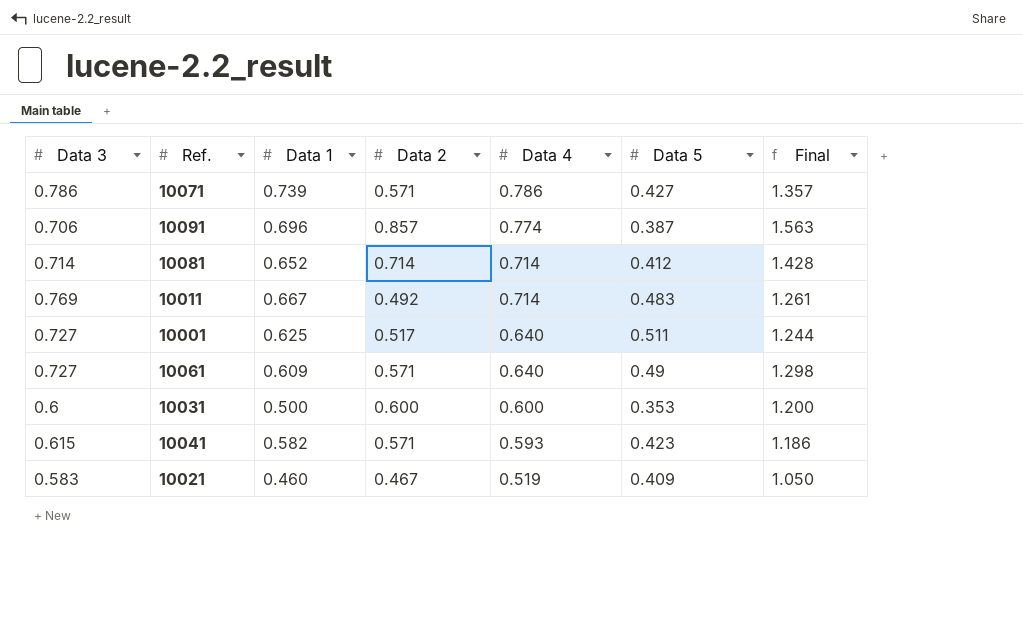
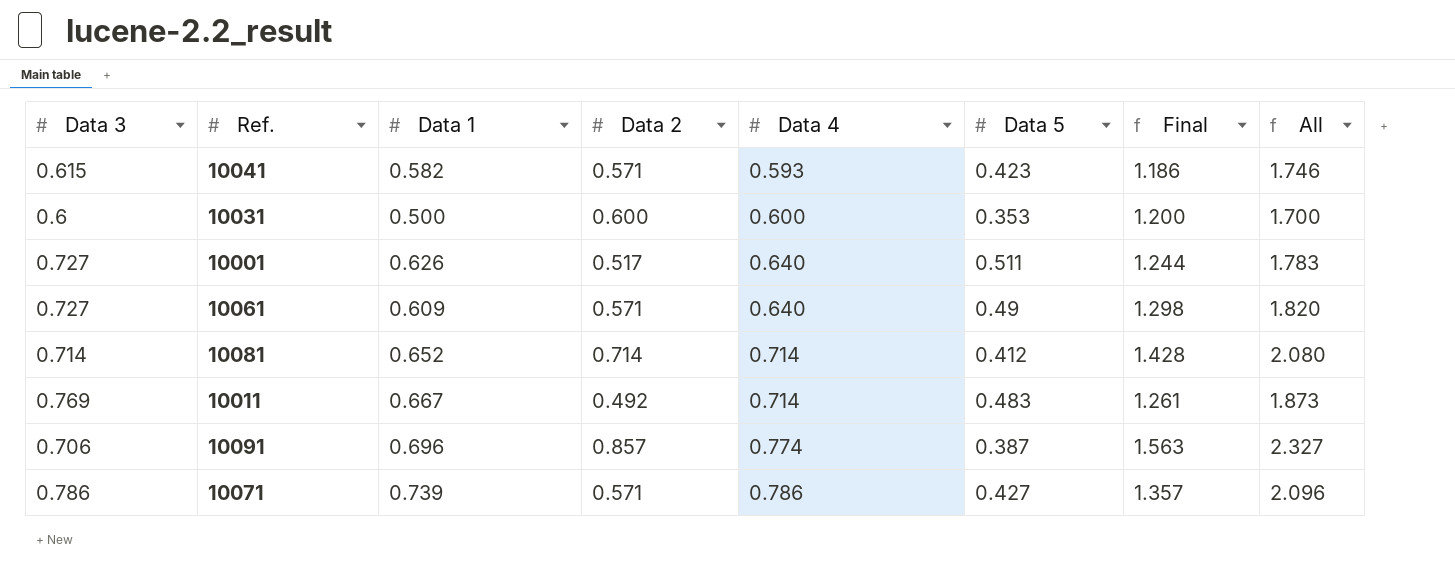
row order: Data 4 descending -> Data 4 ascending
column All | formula: none -> [Data 1] + [Data 2] + [Data 4]
row 10021: 0.583 | 0.460 | 0.467 | 0.519 | 0.409 | 1.050 -> none
10001 | Data 1: 0.625 -> 0.626

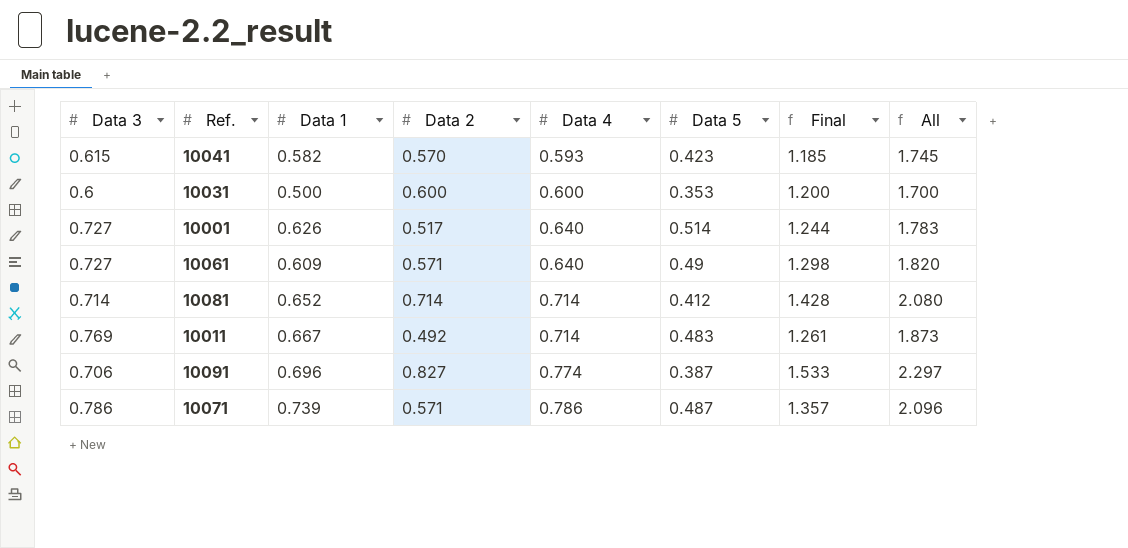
10041 | Data 2: 0.571 -> 0.570
10041 | Final: 1.186 -> 1.185
10041 | All: 1.746 -> 1.745
10001 | Data 5: 0.511 -> 0.514
10091 | Data 2: 0.857 -> 0.827
10091 | Final: 1.563 -> 1.533
10091 | All: 2.327 -> 2.297
10071 | Data 5: 0.427 -> 0.487

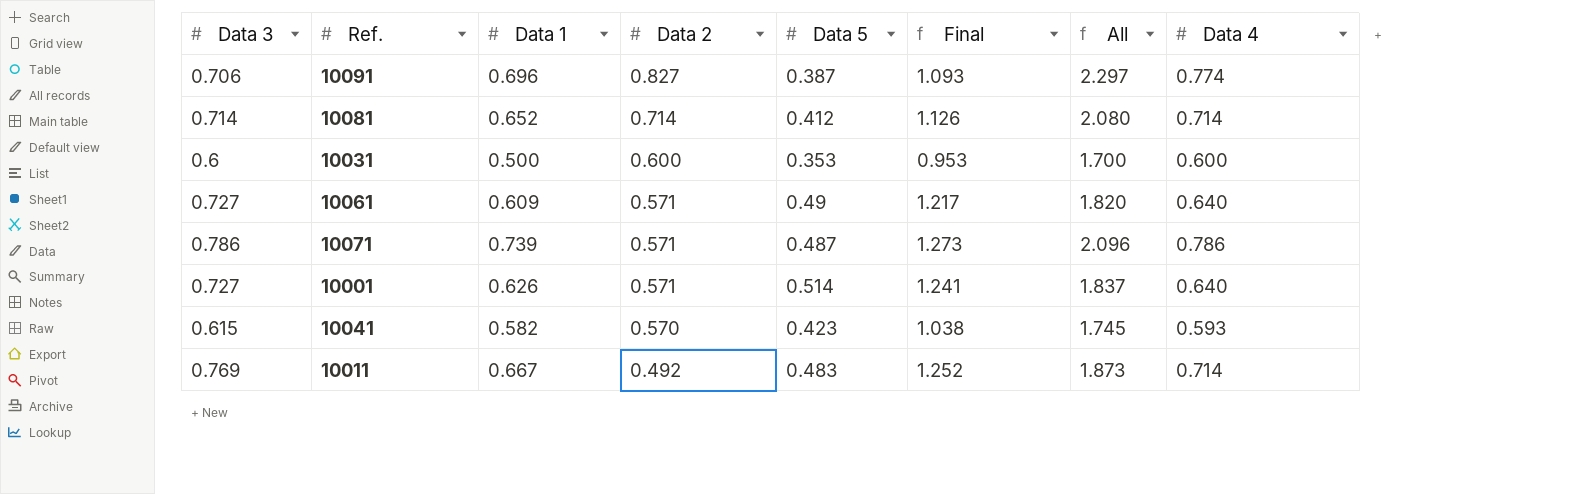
row order: Data 4 ascending -> Data 2 descending
column Final | formula: [Data 3] + [Data 2] -> [Data 3] + [Data 5]
column Data 4 | position: 5 -> 8
10001 | Data 2: 0.517 -> 0.571
10001 | All: 1.783 -> 1.837

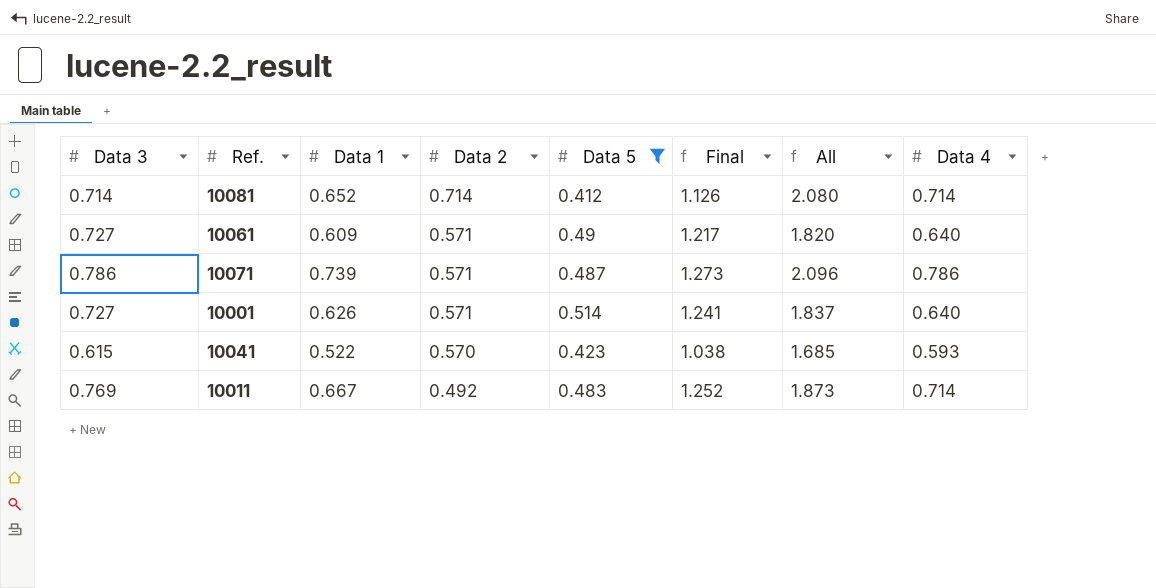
filter: none -> Data 5 >= 0.412
10041 | Data 1: 0.582 -> 0.522
10041 | All: 1.745 -> 1.685

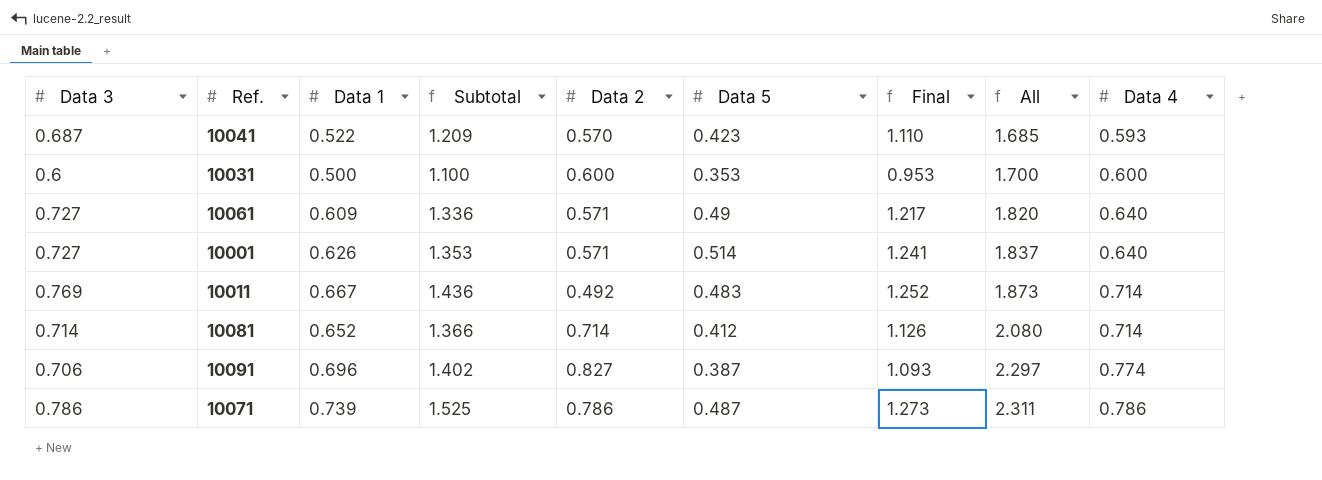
filter: Data 5 >= 0.412 -> none
row order: Data 2 descending -> All ascending
column Subtotal | formula: none -> [Data 3] + [Data 1]
10041 | Data 3: 0.615 -> 0.687
10041 | Final: 1.038 -> 1.110
10071 | Data 2: 0.571 -> 0.786
10071 | All: 2.096 -> 2.311

